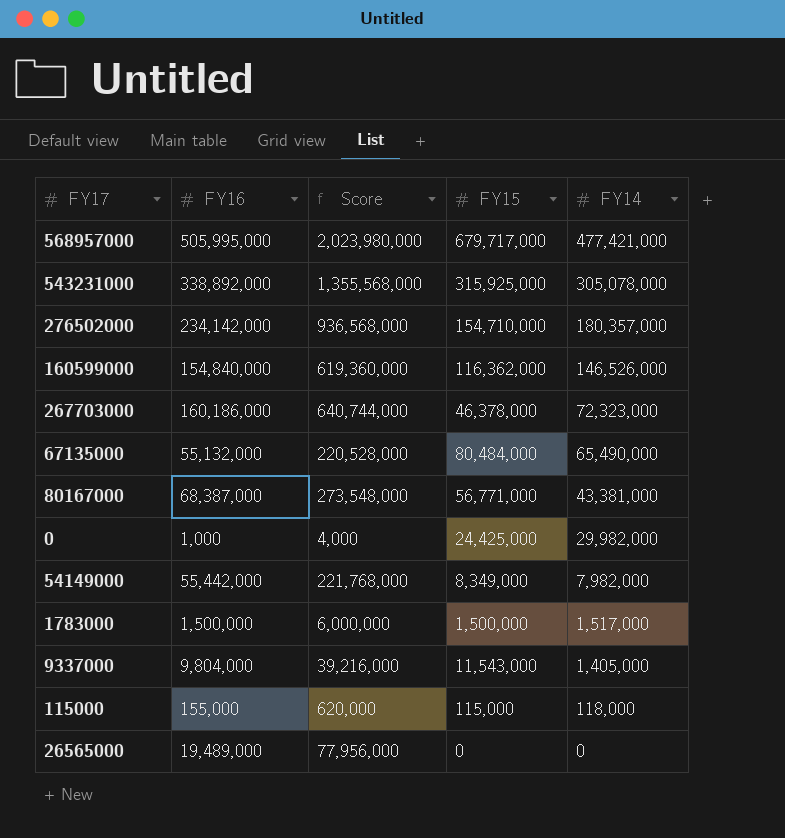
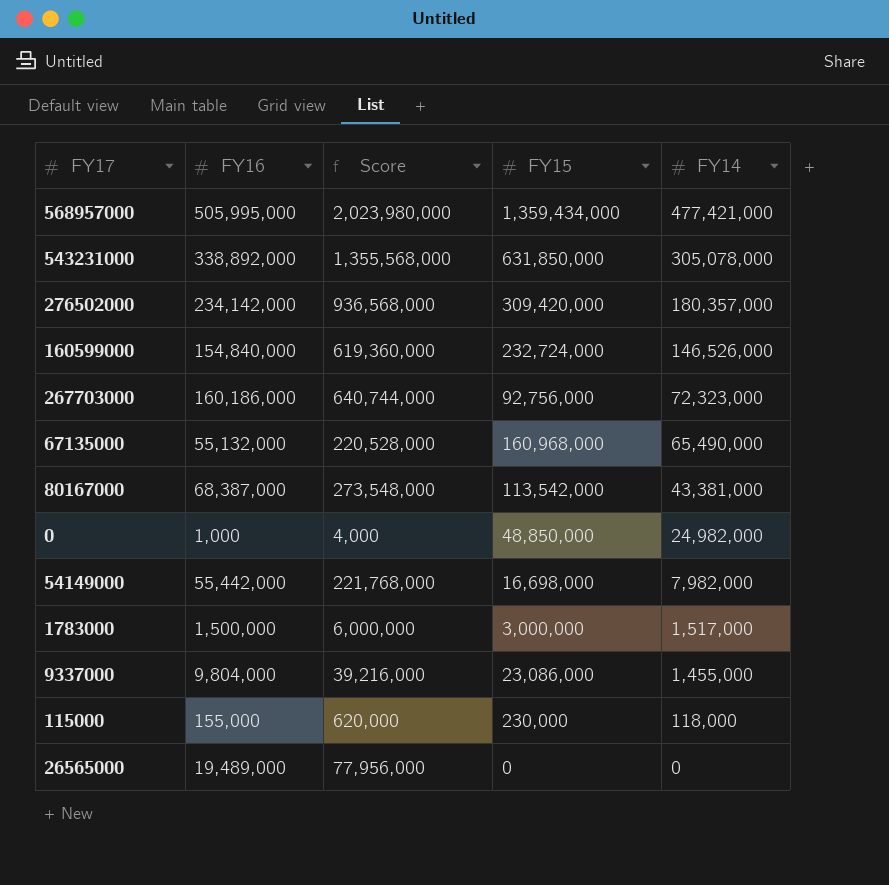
568957000 | FY15: 679,717,000 -> 1,359,434,000
543231000 | FY15: 315,925,000 -> 631,850,000
276502000 | FY15: 154,710,000 -> 309,420,000
160599000 | FY15: 116,362,000 -> 232,724,000
267703000 | FY15: 46,378,000 -> 92,756,000
67135000 | FY15: 80,484,000 -> 160,968,000
80167000 | FY15: 56,771,000 -> 113,542,000
0 | FY15: 24,425,000 -> 48,850,000
0 | FY14: 29,982,000 -> 24,982,000
54149000 | FY15: 8,349,000 -> 16,698,000
1783000 | FY15: 1,500,000 -> 3,000,000
9337000 | FY15: 11,543,000 -> 23,086,000
9337000 | FY14: 1,405,000 -> 1,455,000
115000 | FY15: 115,000 -> 230,000

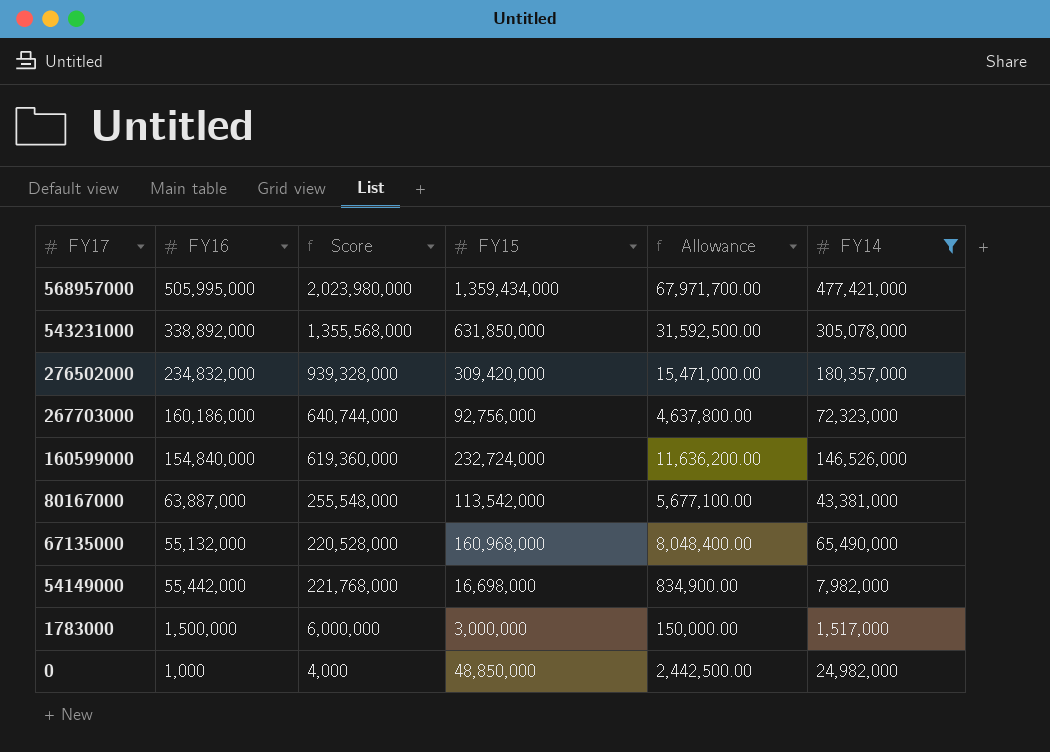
filter: none -> FY14 >= 1,517,000
row order: FY14 descending -> FY17 descending
column Allowance | formula: none -> [FY15] * 0.05
276502000 | FY16: 234,142,000 -> 234,832,000
276502000 | Score: 936,568,000 -> 939,328,000
80167000 | FY16: 68,387,000 -> 63,887,000
80167000 | Score: 273,548,000 -> 255,548,000

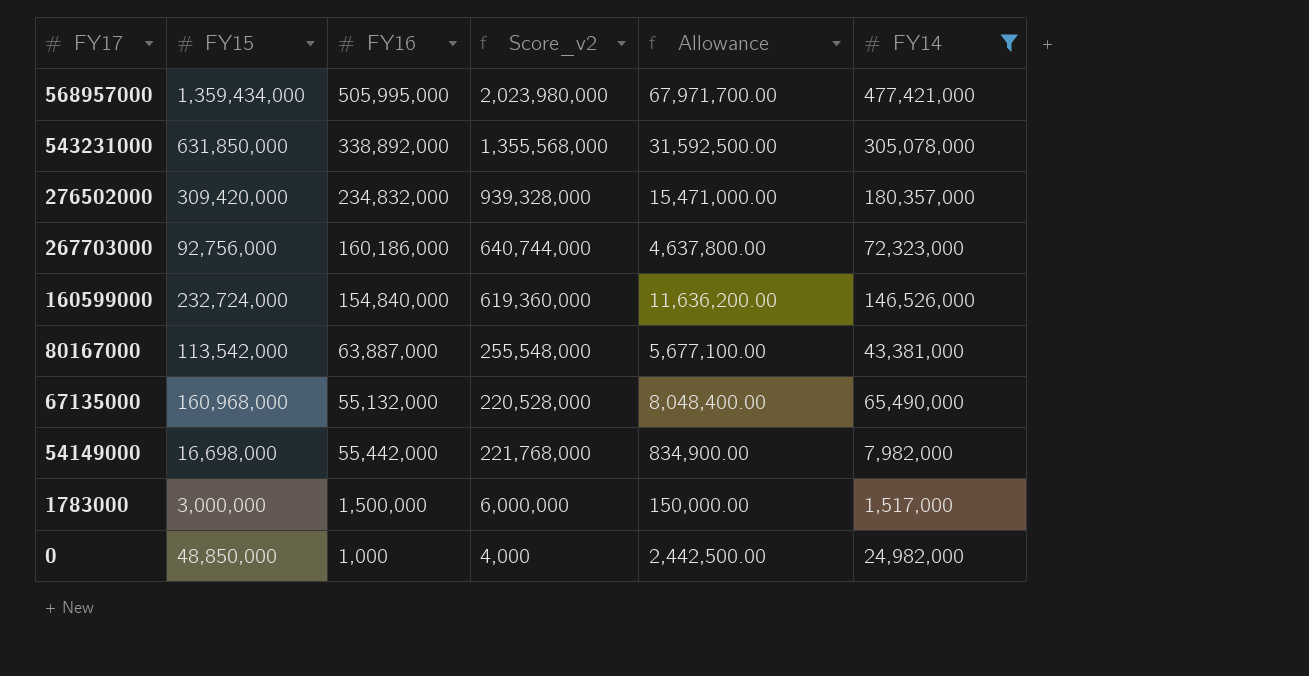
column FY15 | position: 4 -> 2
column name: Score -> Score_v2

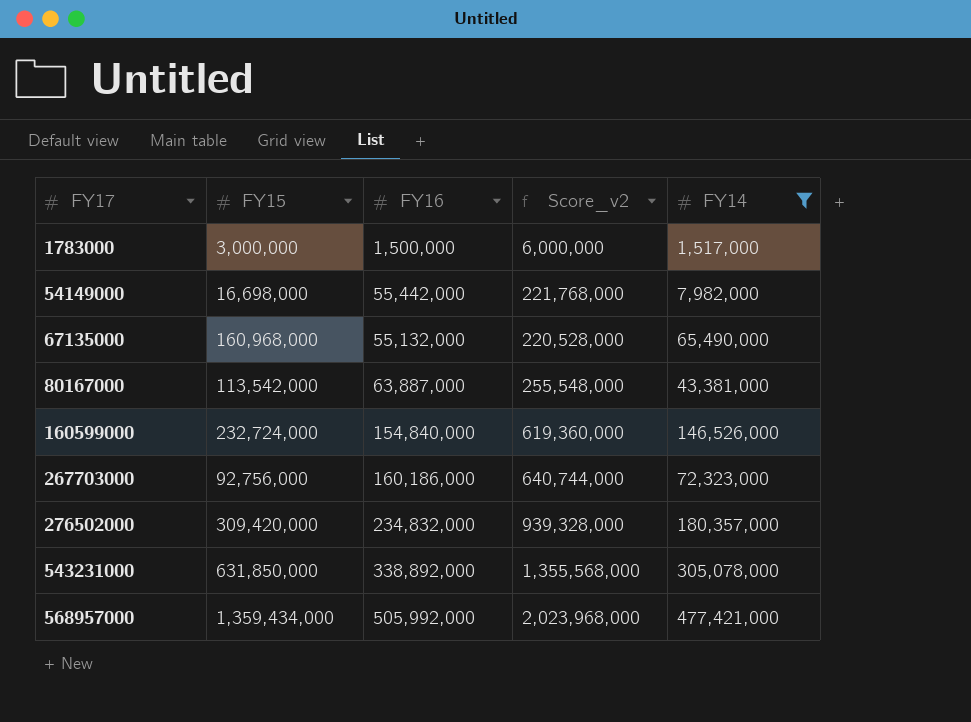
row order: FY17 descending -> FY17 ascending
column Allowance | formula: [FY15] * 0.05 -> none
row 0: 48,850,000 | 1,000 | 4,000 | 2,442,500.00 | 24,982,000 -> none
568957000 | FY16: 505,995,000 -> 505,992,000
568957000 | Score_v2: 2,023,980,000 -> 2,023,968,000

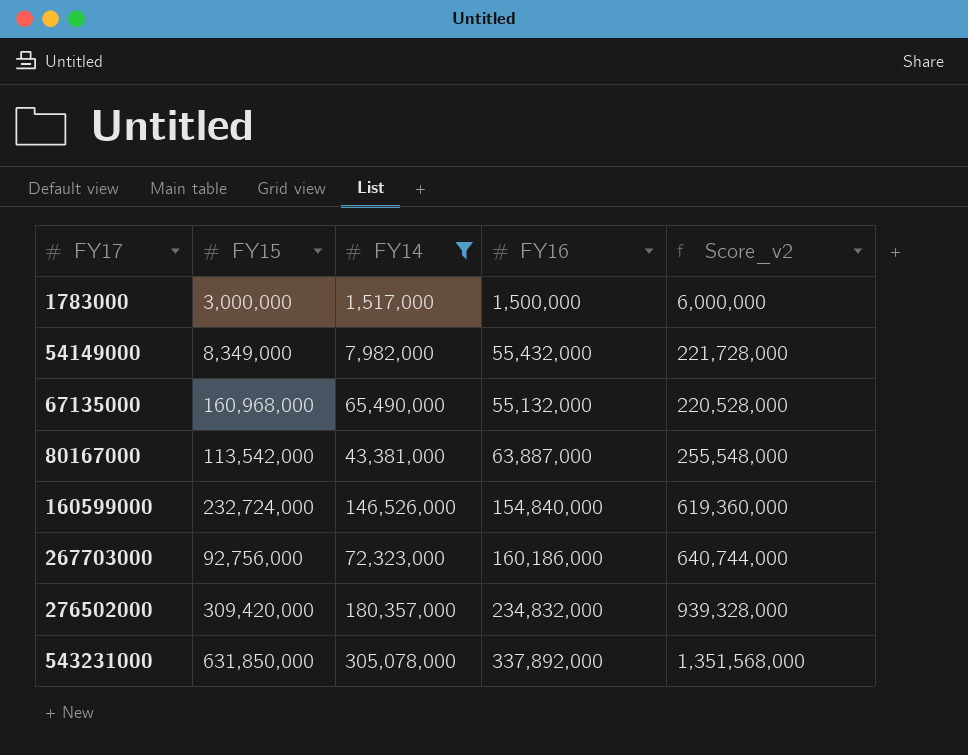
column FY14 | position: 5 -> 3
row 568957000: 1,359,434,000 | 505,992,000 | 2,023,968,000 | 477,421,000 -> none
54149000 | FY15: 16,698,000 -> 8,349,000
54149000 | FY16: 55,442,000 -> 55,432,000
54149000 | Score_v2: 221,768,000 -> 221,728,000
543231000 | FY16: 338,892,000 -> 337,892,000
543231000 | Score_v2: 1,355,568,000 -> 1,351,568,000

